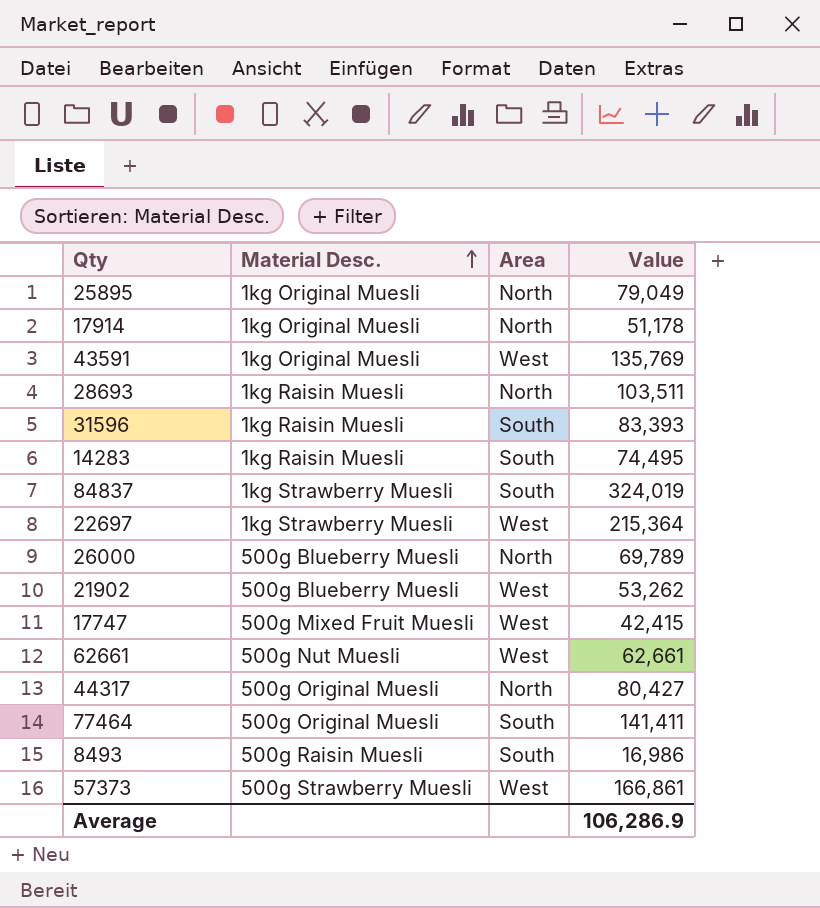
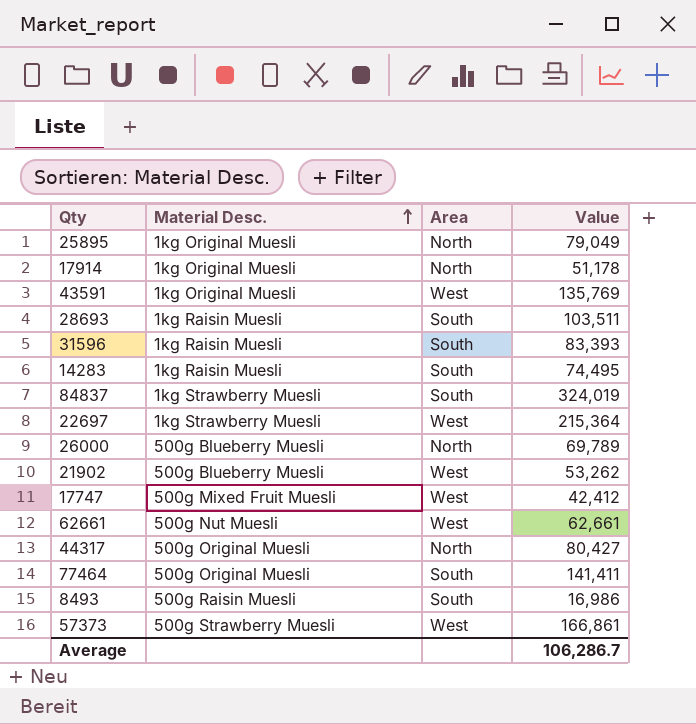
28693 | Area: North -> South
17747 | Value: 42,415 -> 42,412
Average | Value: 106,286.9 -> 106,286.7

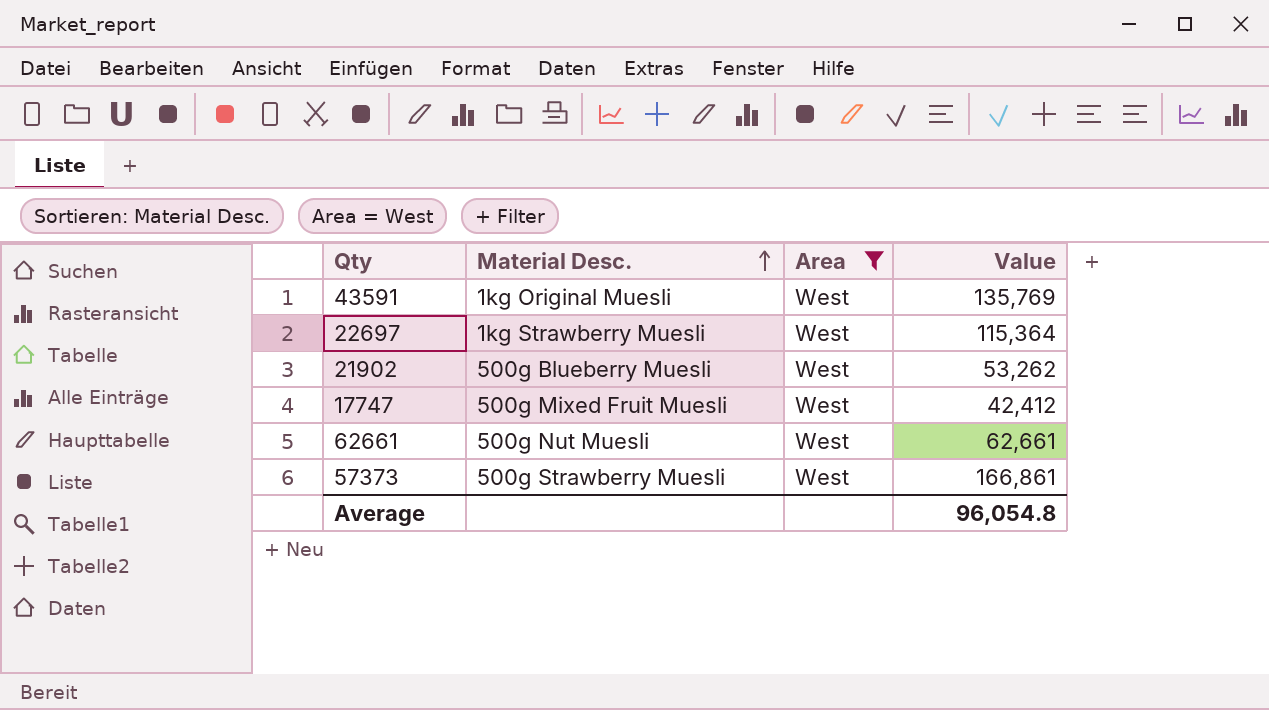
filter: none -> Area = West
22697 | Value: 215,364 -> 115,364
Average | Value: 106,286.7 -> 96,054.8

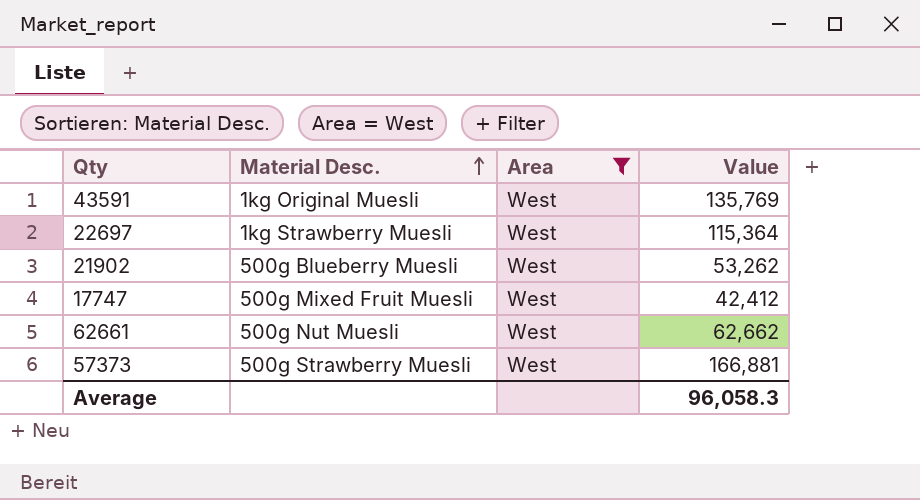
62661 | Value: 62,661 -> 62,662
57373 | Value: 166,861 -> 166,881
Average | Value: 96,054.8 -> 96,058.3

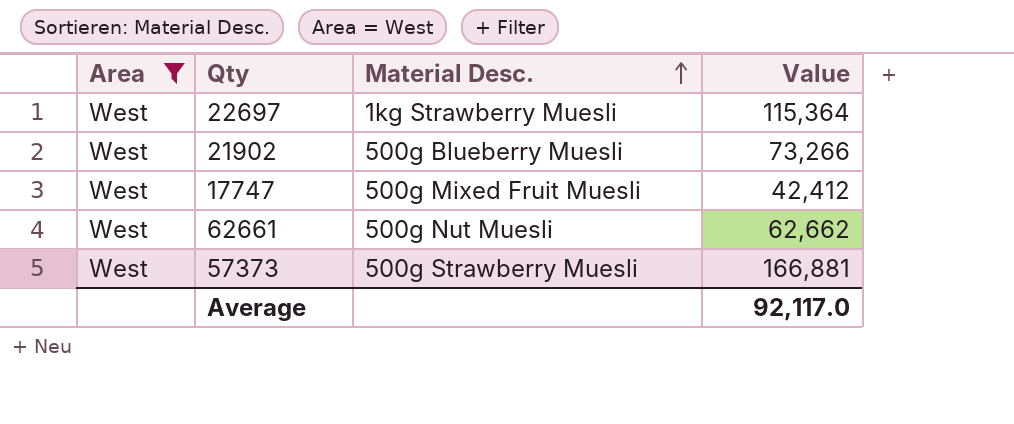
column Area | position: 3 -> 1
row 43591: 1kg Original Muesli | West | 135,769 -> none
21902 | Value: 53,262 -> 73,266
Average | Value: 96,058.3 -> 92,117.0

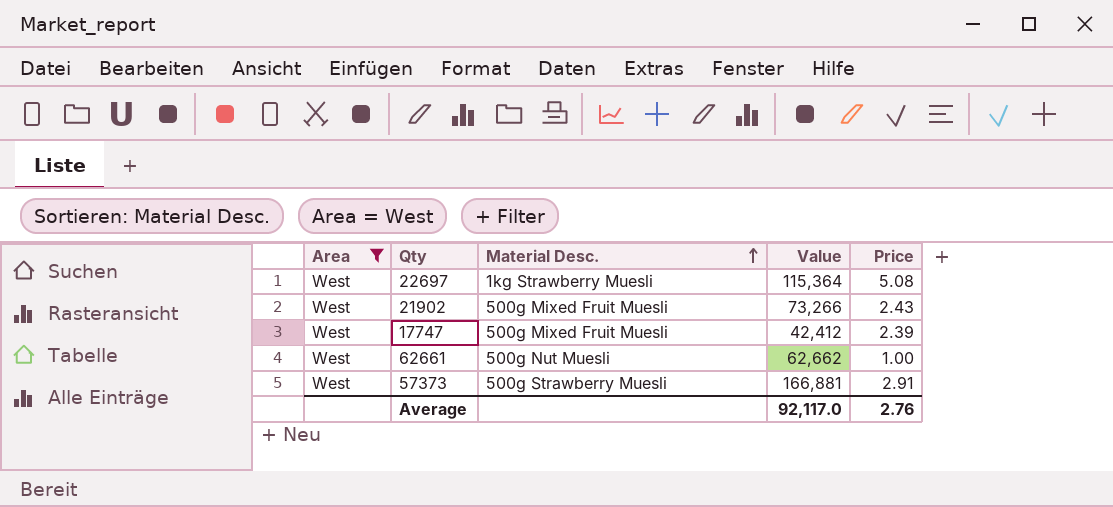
column Price | position: none -> 5
21902 | Material Desc.: 500g Blueberry Muesli -> 500g Mixed Fruit Muesli

